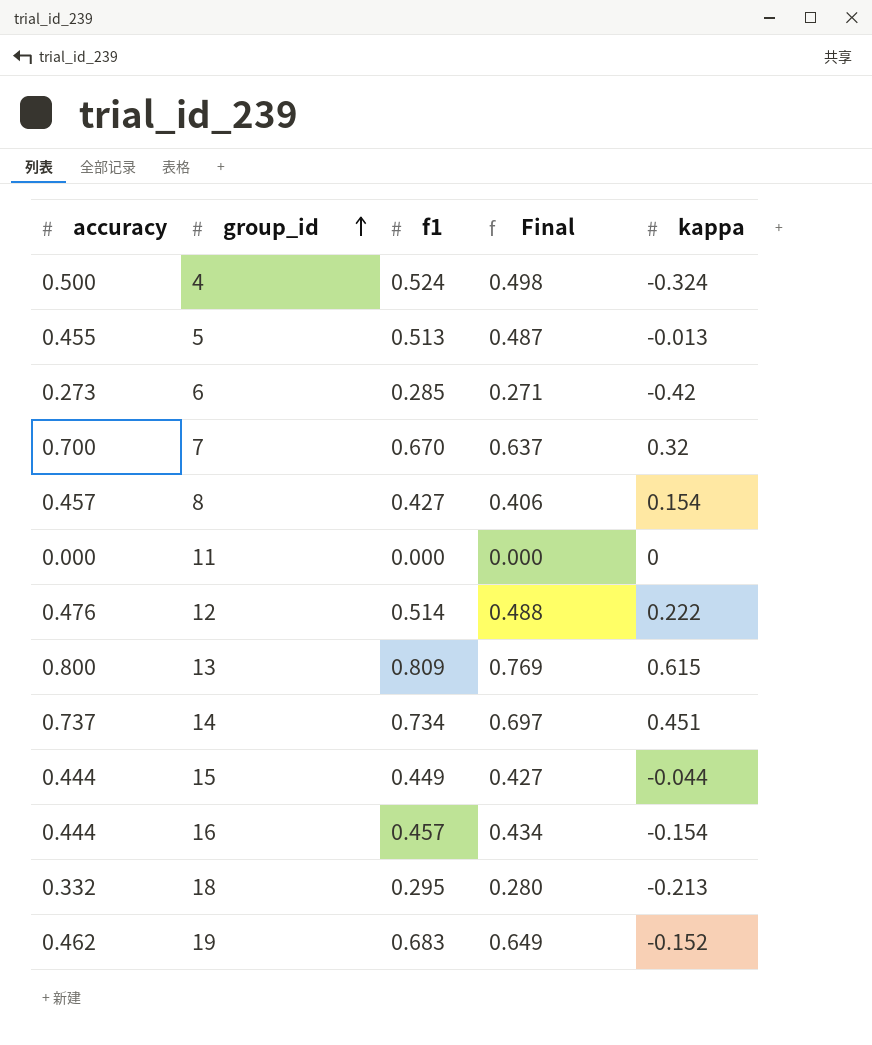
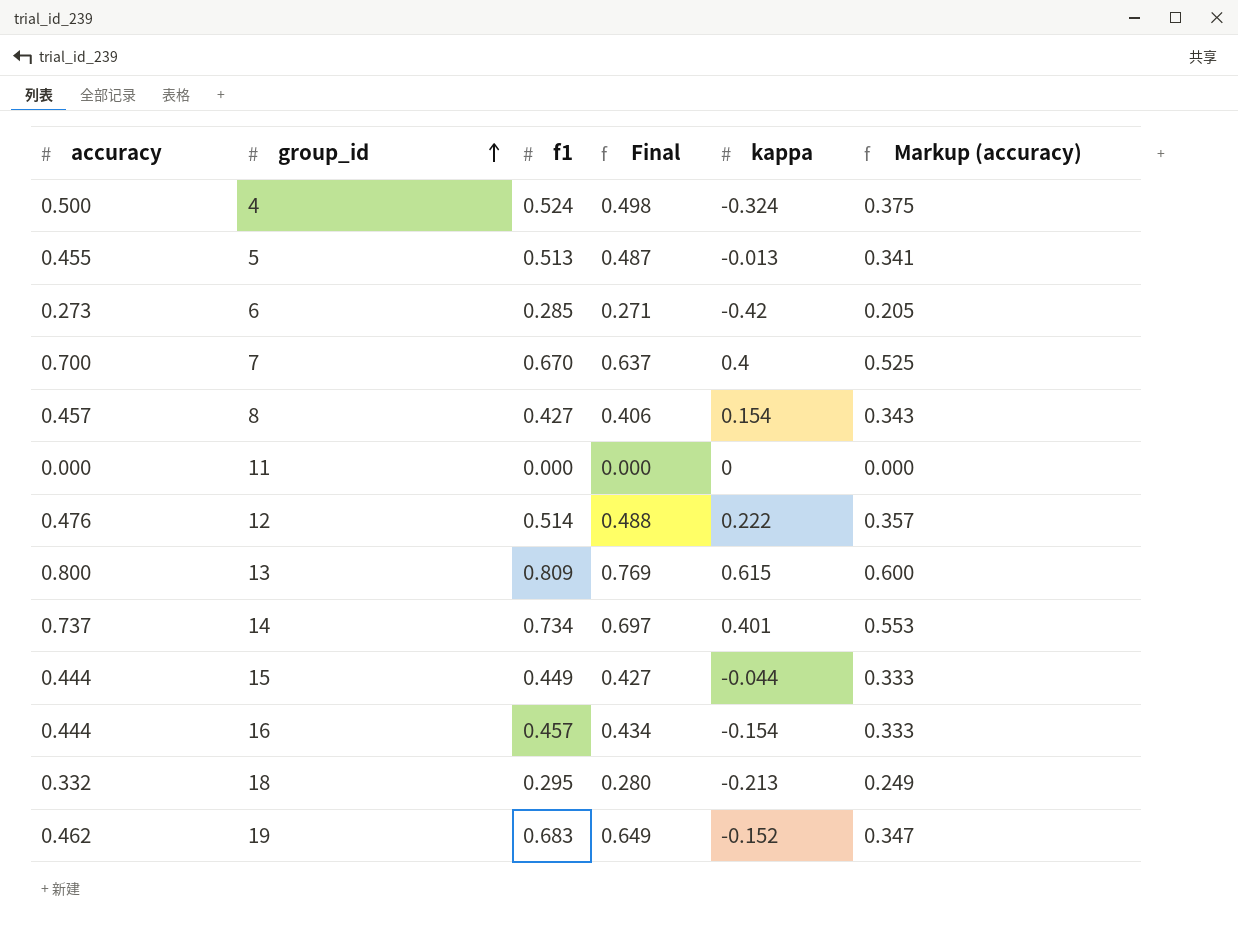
column Markup (accuracy) | formula: none -> [accuracy] * 0.75
7 | kappa: 0.32 -> 0.4
14 | kappa: 0.451 -> 0.401

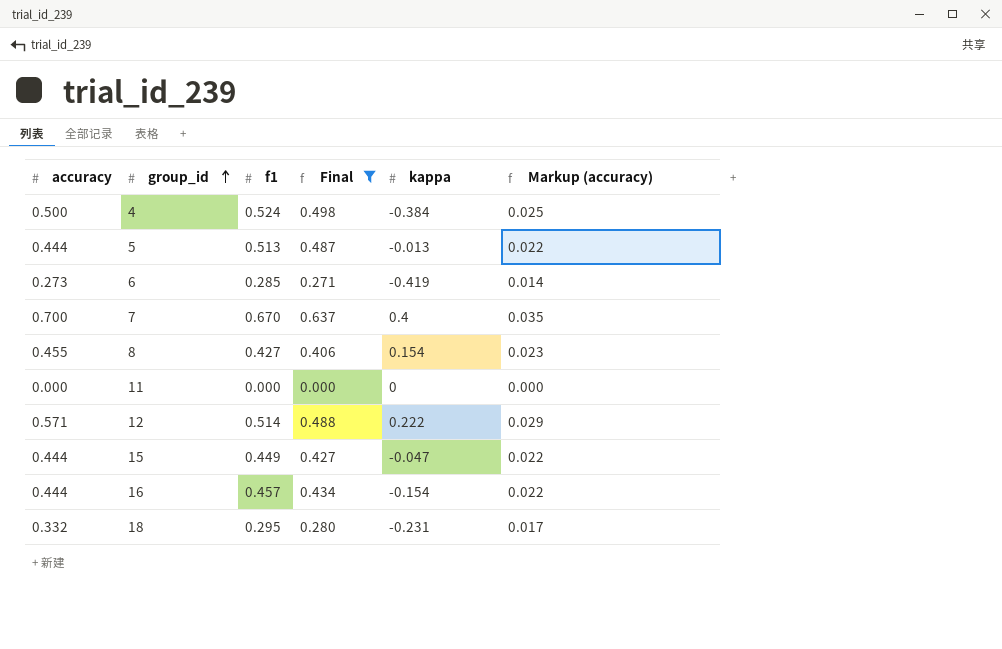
filter: none -> Final <= 0.637
column Markup (accuracy) | formula: [accuracy] * 0.75 -> [accuracy] * 0.05
4 | kappa: -0.324 -> -0.384
5 | accuracy: 0.455 -> 0.444
6 | kappa: -0.42 -> -0.419
8 | accuracy: 0.457 -> 0.455
12 | accuracy: 0.476 -> 0.571
15 | kappa: -0.044 -> -0.047
18 | kappa: -0.213 -> -0.231

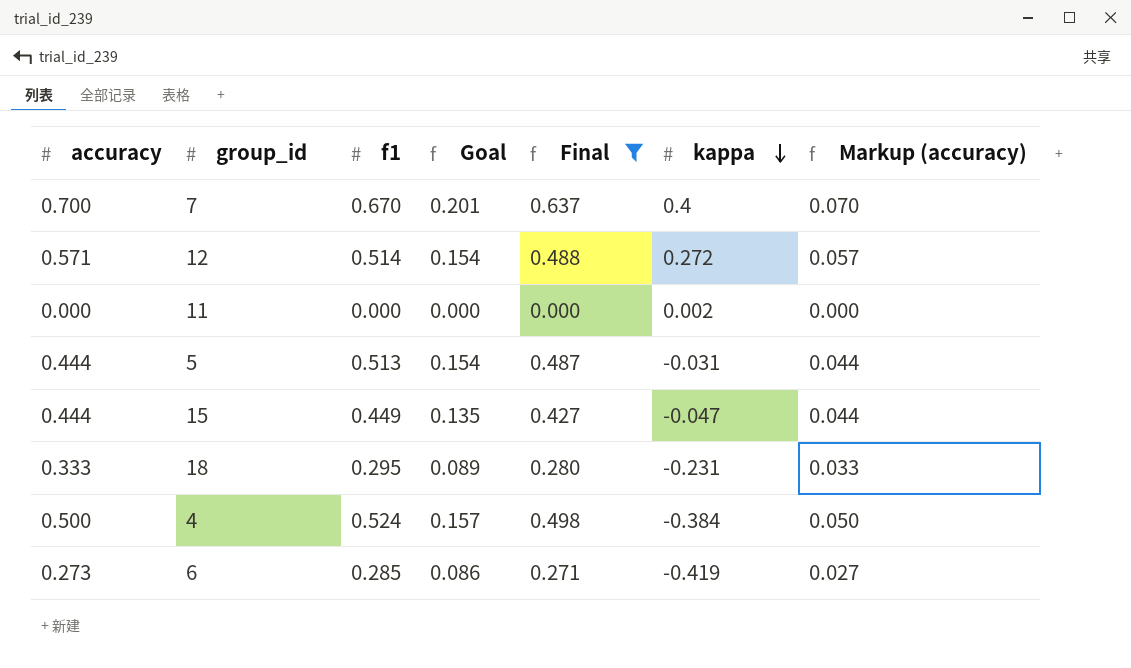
row order: group_id ascending -> kappa descending
column Goal | formula: none -> [f1] * 0.3
column Markup (accuracy) | formula: [accuracy] * 0.05 -> [accuracy] * 0.1
row 8: 0.455 | 0.427 | 0.406 | 0.154 | 0.023 -> none
row 16: 0.444 | 0.457 | 0.434 | -0.154 | 0.022 -> none
12 | kappa: 0.222 -> 0.272
11 | kappa: 0 -> 0.002
5 | kappa: -0.013 -> -0.031
18 | accuracy: 0.332 -> 0.333

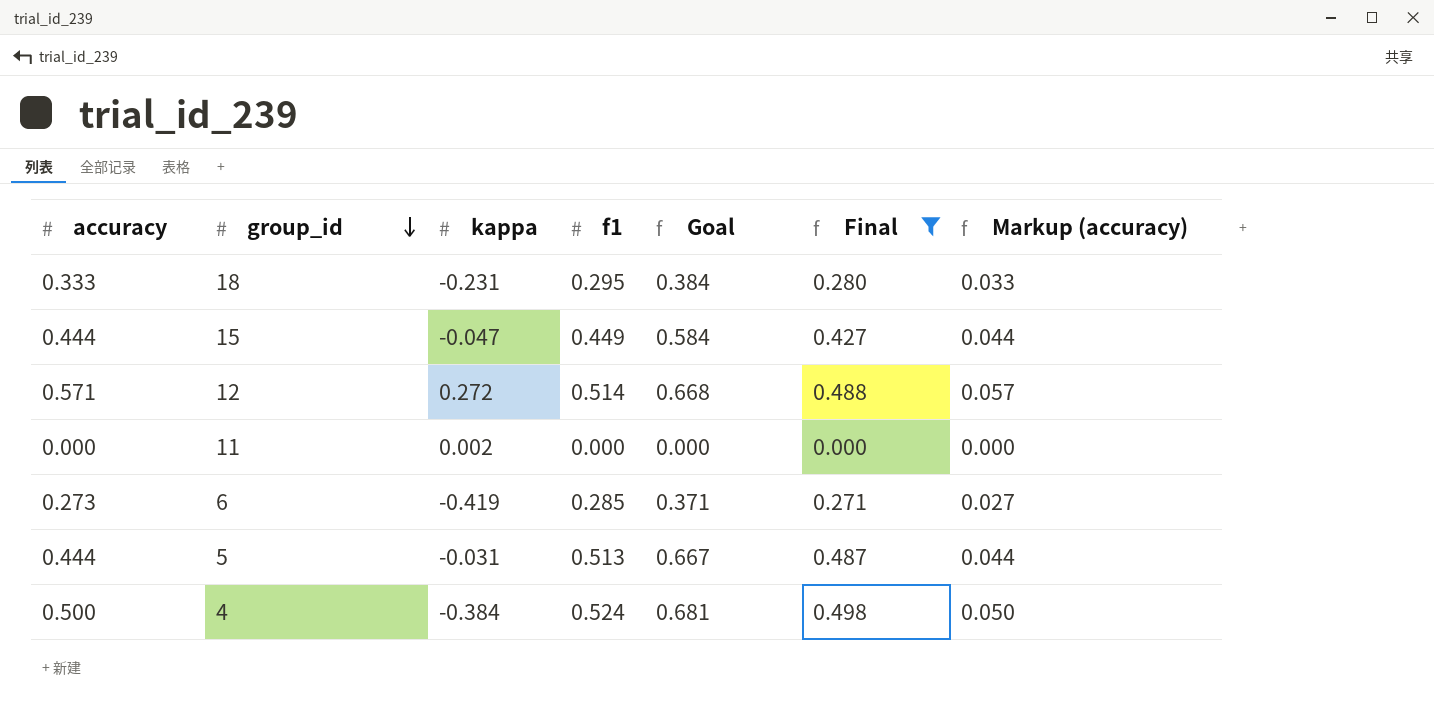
row order: kappa descending -> group_id descending
column kappa | position: 6 -> 3
column Goal | formula: [f1] * 0.3 -> [f1] * 1.3
row 7: 0.700 | 0.670 | 0.201 | 0.637 | 0.4 | 0.070 -> none

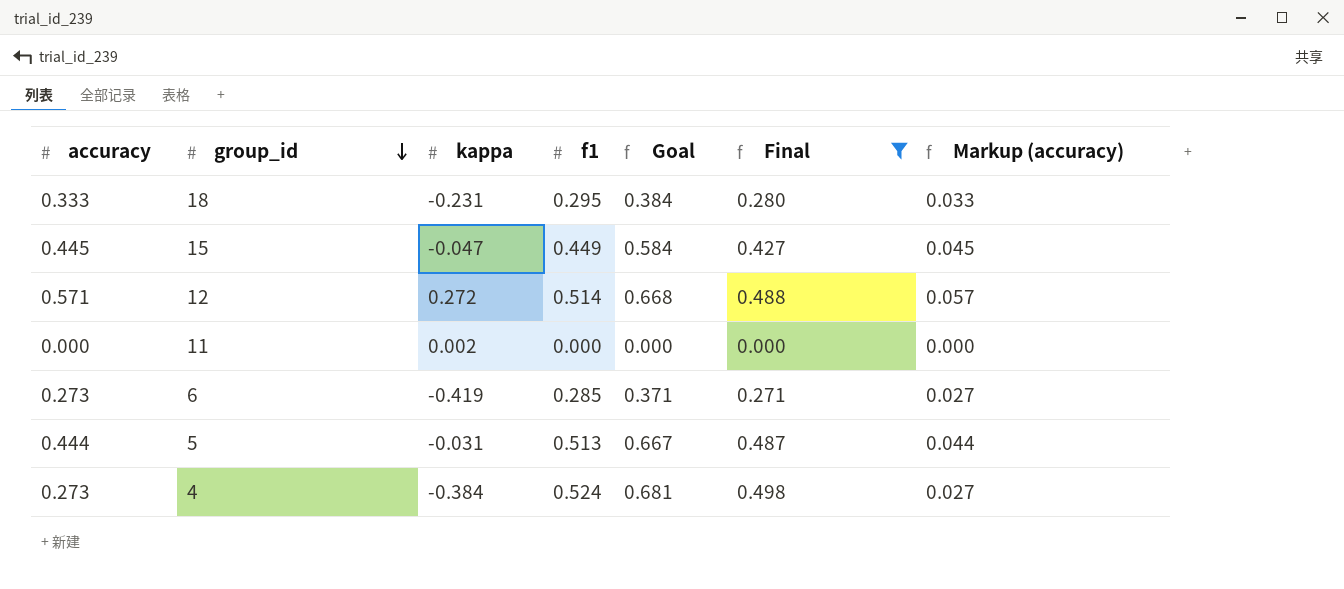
15 | accuracy: 0.444 -> 0.445
15 | Markup (accuracy): 0.044 -> 0.045
4 | accuracy: 0.500 -> 0.273
4 | Markup (accuracy): 0.050 -> 0.027

